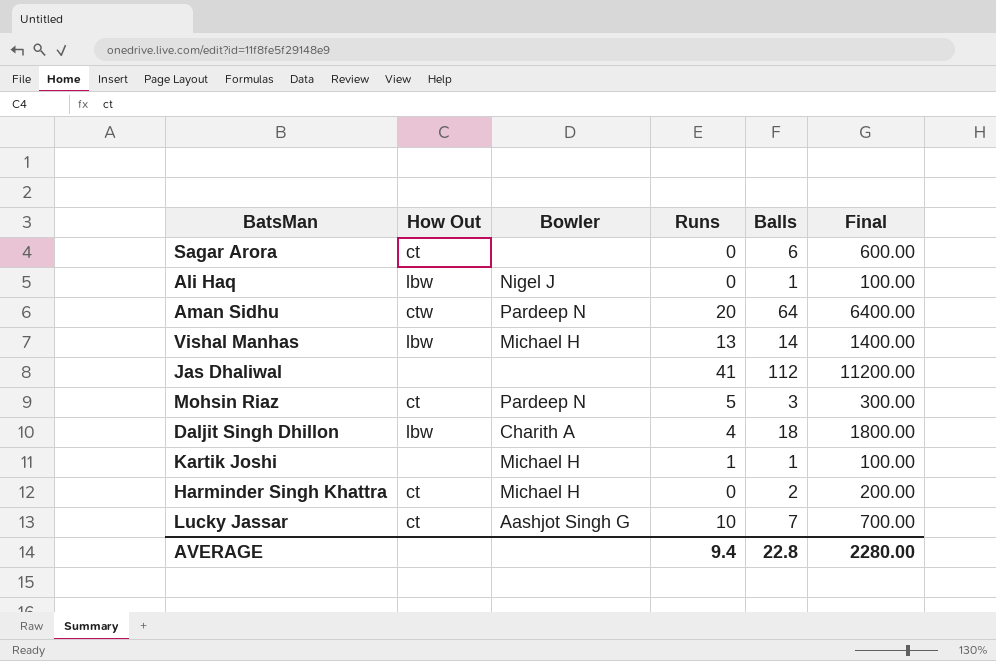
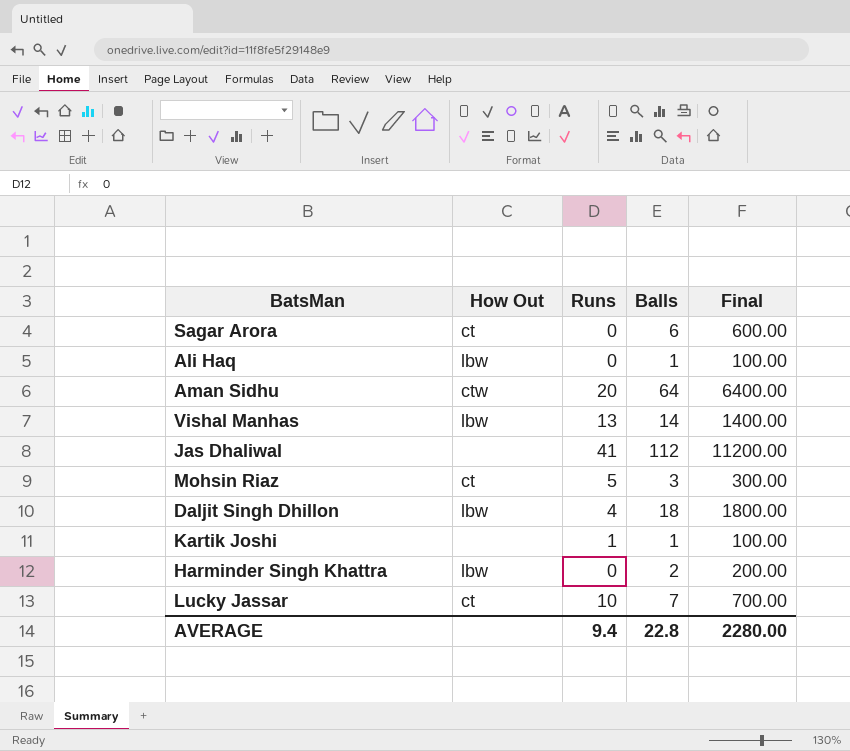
column Bowler | position: 3 -> none
Harminder Singh Khattra | How Out: ct -> lbw

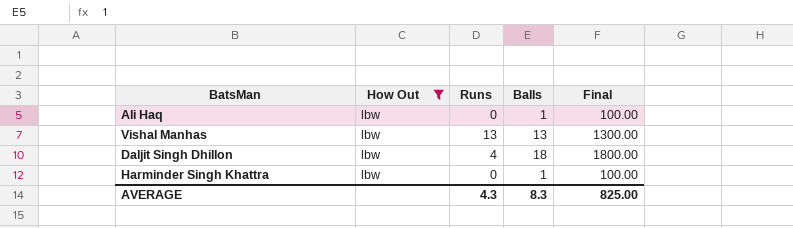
filter: none -> How Out = lbw
Vishal Manhas | Balls: 14 -> 13
Vishal Manhas | Final: 1400.00 -> 1300.00
Harminder Singh Khattra | Balls: 2 -> 1
Harminder Singh Khattra | Final: 200.00 -> 100.00
AVERAGE | Runs: 9.4 -> 4.3
AVERAGE | Balls: 22.8 -> 8.3
AVERAGE | Final: 2280.00 -> 825.00

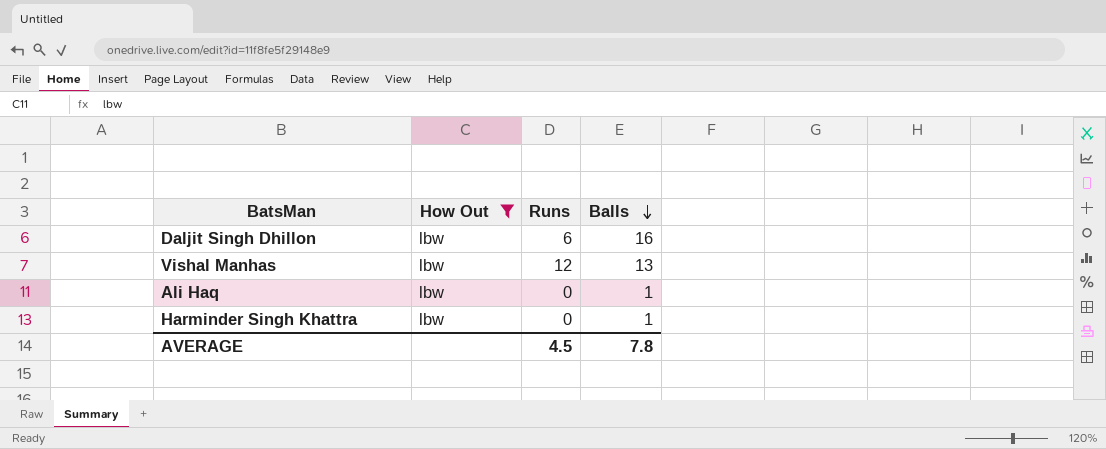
row order: none -> Balls descending
column Final | formula: [Balls] * 100 -> none
Daljit Singh Dhillon | Runs: 4 -> 6
Daljit Singh Dhillon | Balls: 18 -> 16
Vishal Manhas | Runs: 13 -> 12
AVERAGE | Runs: 4.3 -> 4.5
AVERAGE | Balls: 8.3 -> 7.8

